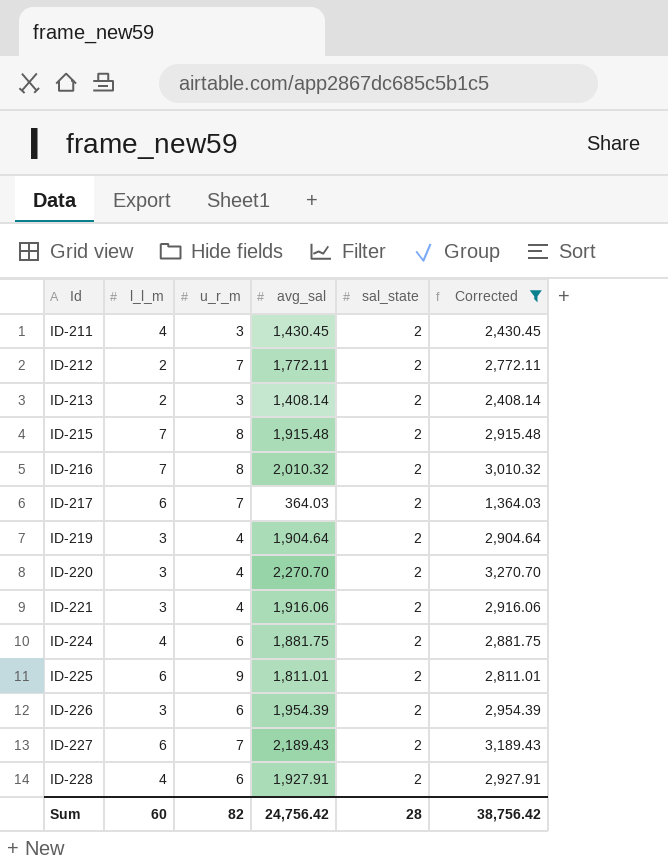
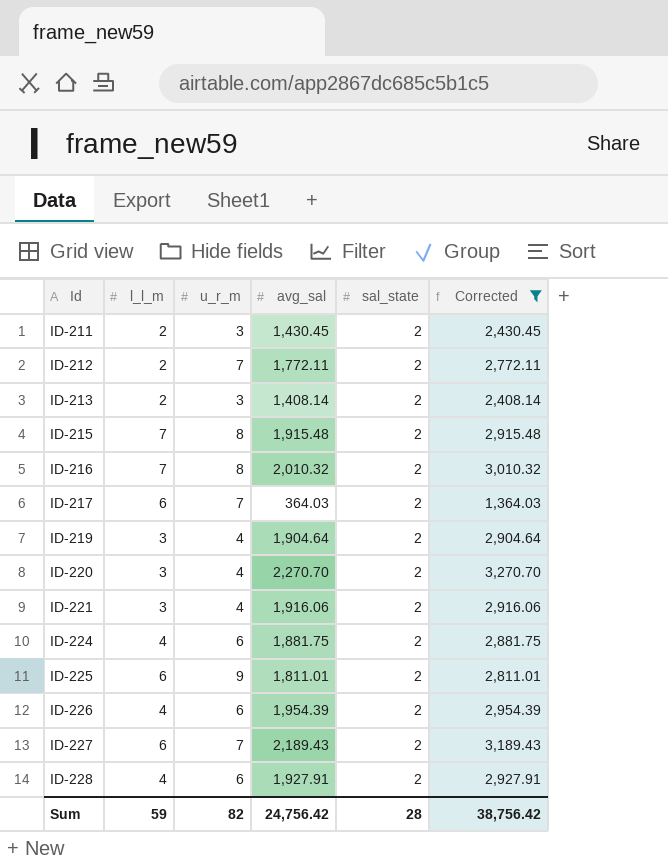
ID-211 | l_l_m: 4 -> 2
ID-226 | l_l_m: 3 -> 4
Sum | l_l_m: 60 -> 59

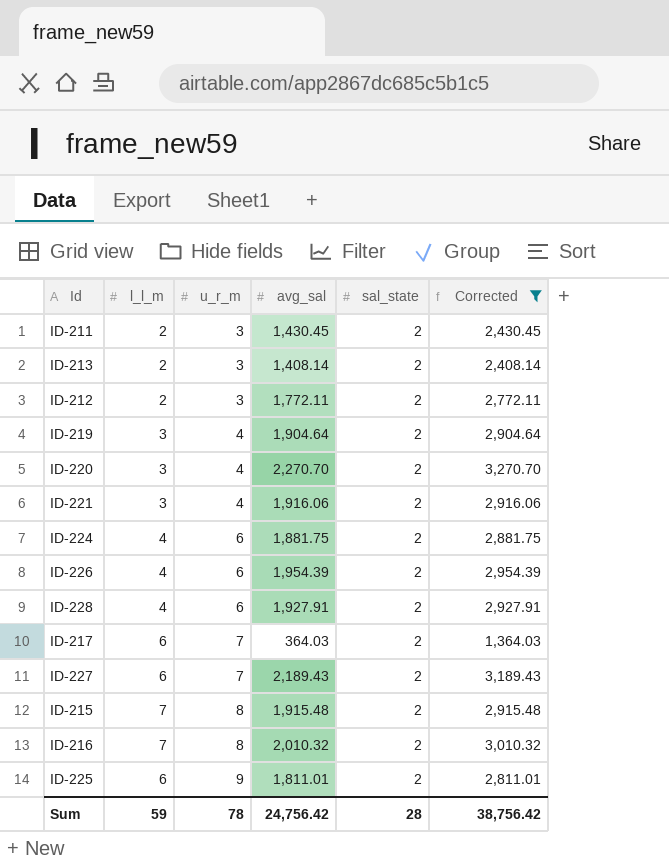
row order: Id ascending -> u_r_m ascending
ID-212 | u_r_m: 7 -> 3
Sum | u_r_m: 82 -> 78

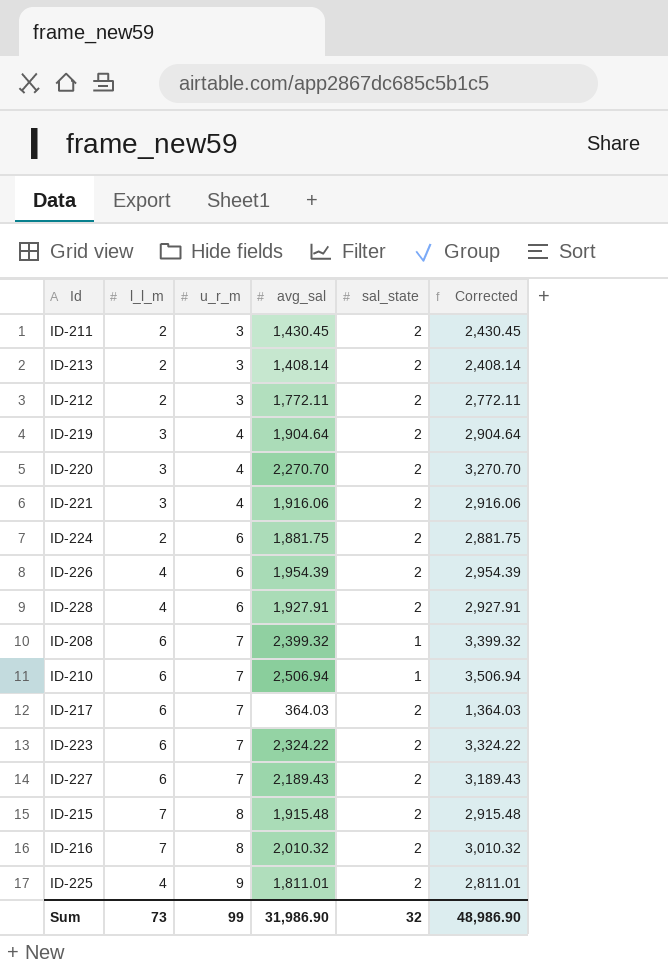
filter: Corrected <= 3,270.70 -> none
ID-224 | l_l_m: 4 -> 2
ID-225 | l_l_m: 6 -> 4
Sum | l_l_m: 59 -> 73
Sum | u_r_m: 78 -> 99
Sum | avg_sal: 24,756.42 -> 31,986.90
Sum | sal_state: 28 -> 32
Sum | Corrected: 38,756.42 -> 48,986.90

